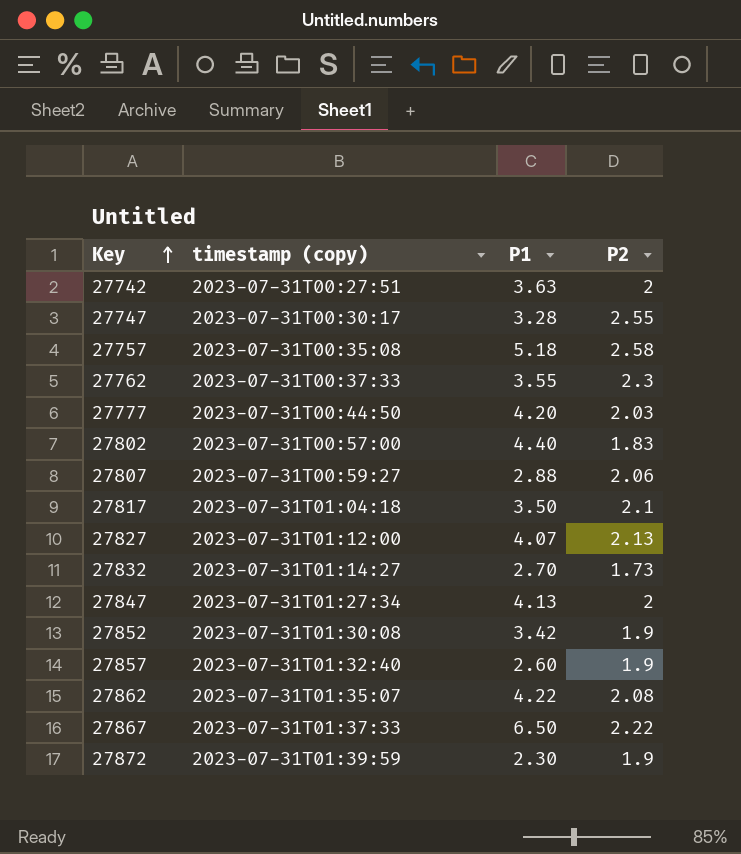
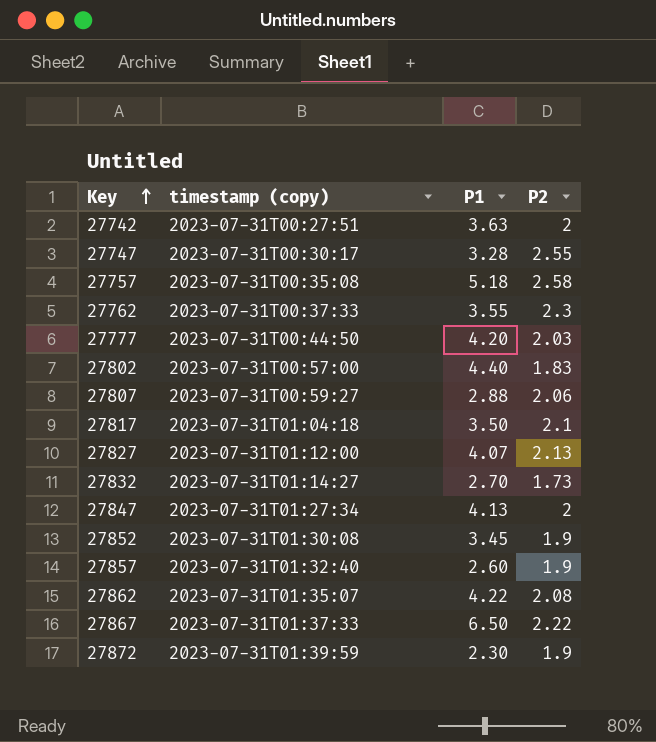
27852 | P1: 3.42 -> 3.45

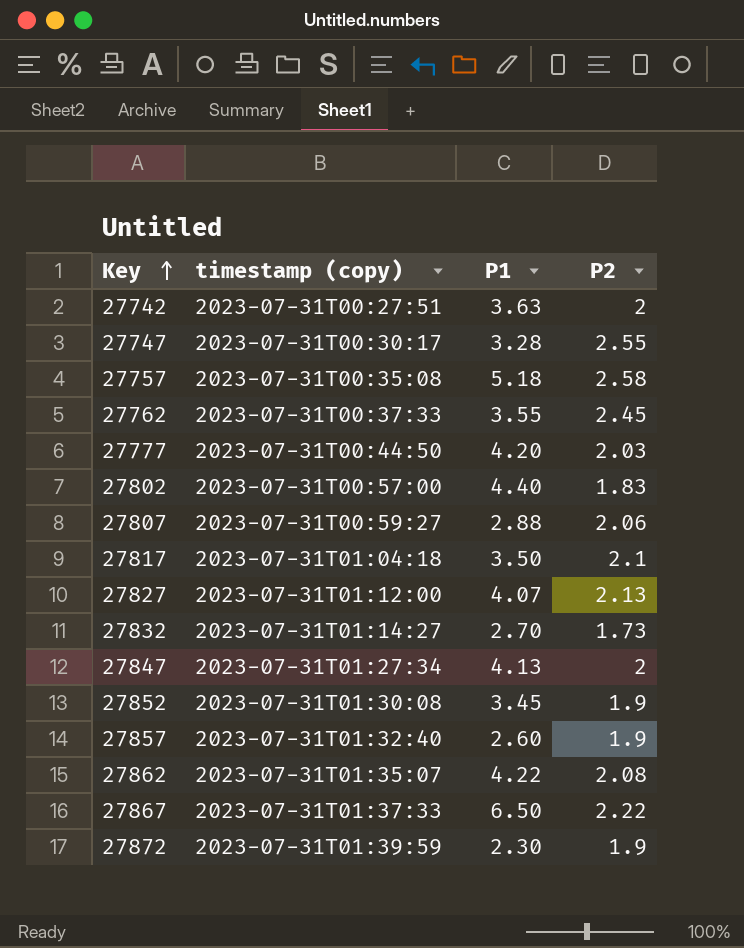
27762 | P2: 2.3 -> 2.45

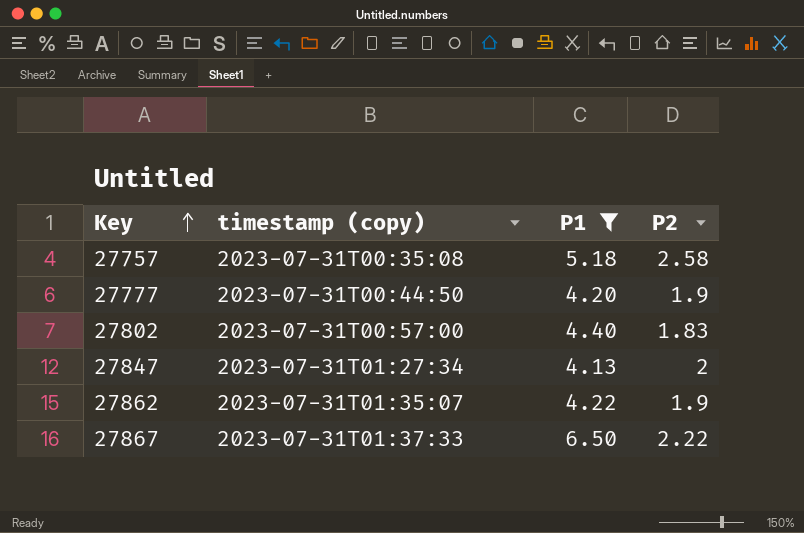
filter: none -> P1 >= 4.13
27777 | P2: 2.03 -> 1.9
27862 | P2: 2.08 -> 1.9

